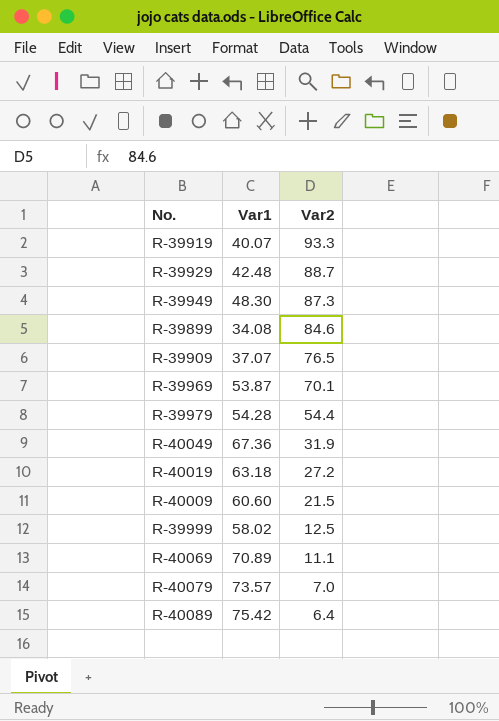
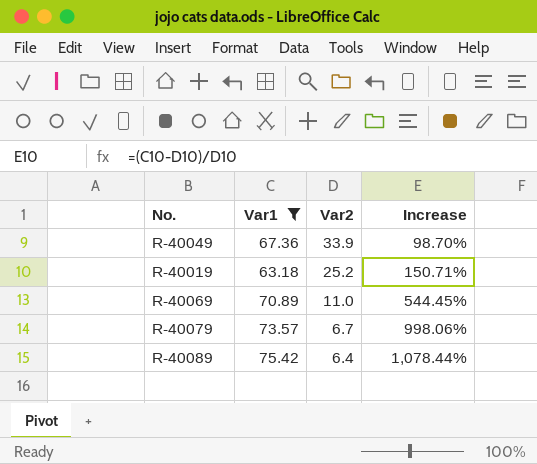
filter: none -> Var1 >= 63.18
column Increase | formula: none -> ([Var1] - [Var2]) / [Var2]
R-40049 | Var2: 31.9 -> 33.9
R-40019 | Var2: 27.2 -> 25.2
R-40069 | Var2: 11.1 -> 11.0
R-40079 | Var2: 7.0 -> 6.7

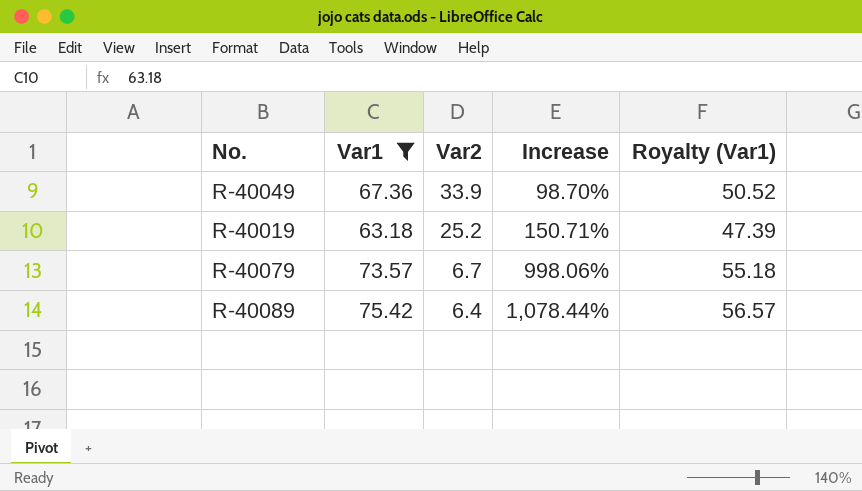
column Royalty (Var1) | formula: none -> [Var1] * 0.75
row R-40069: 70.89 | 11.0 | 544.45% -> none

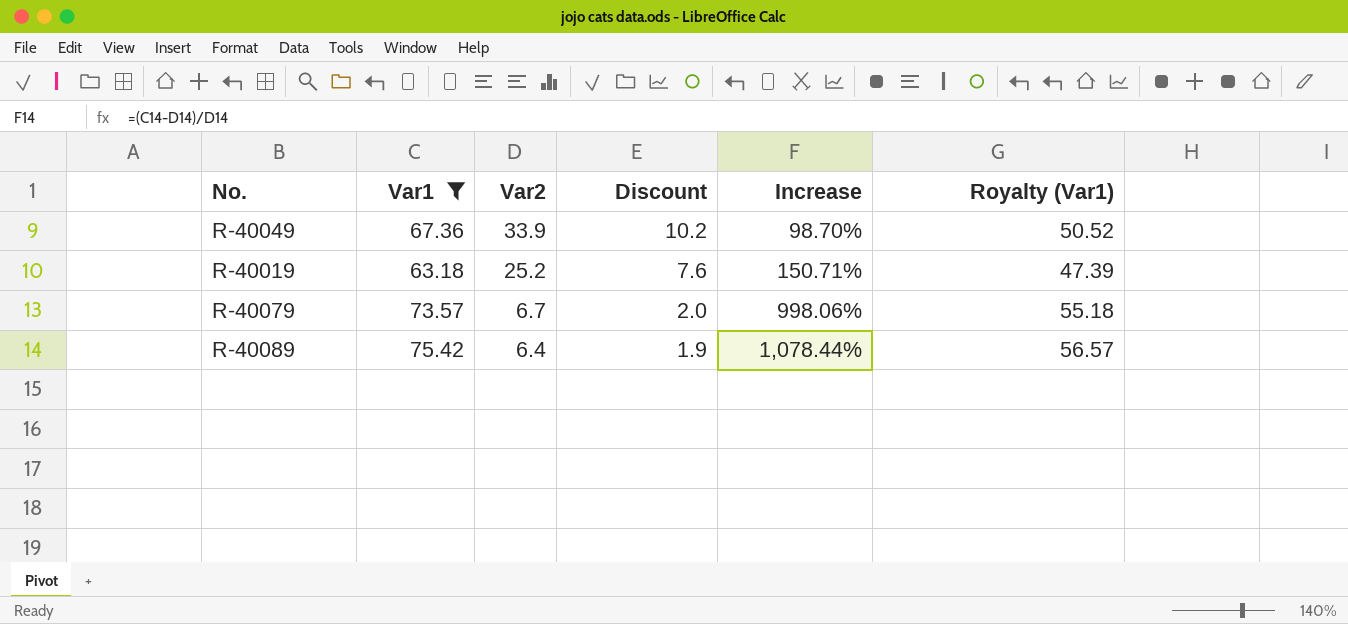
column Discount | formula: none -> [Var2] * 0.3

